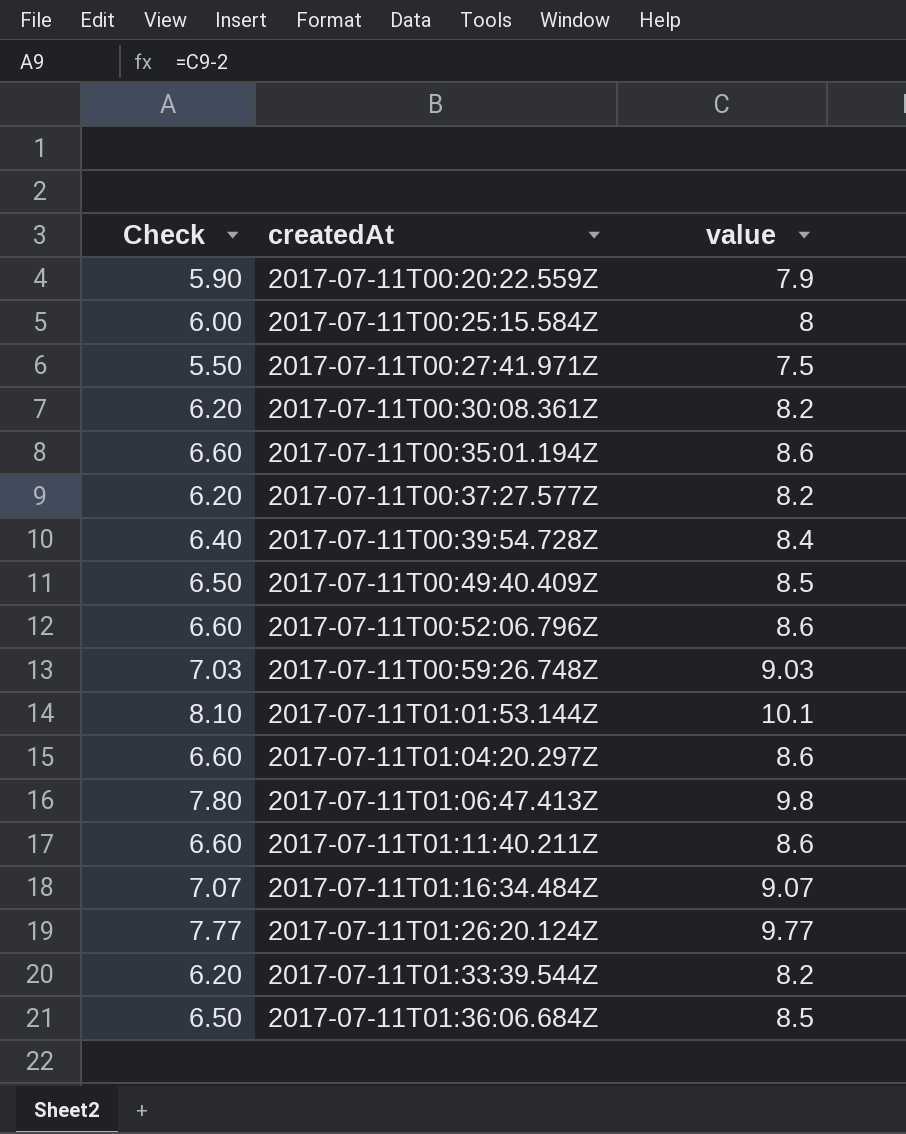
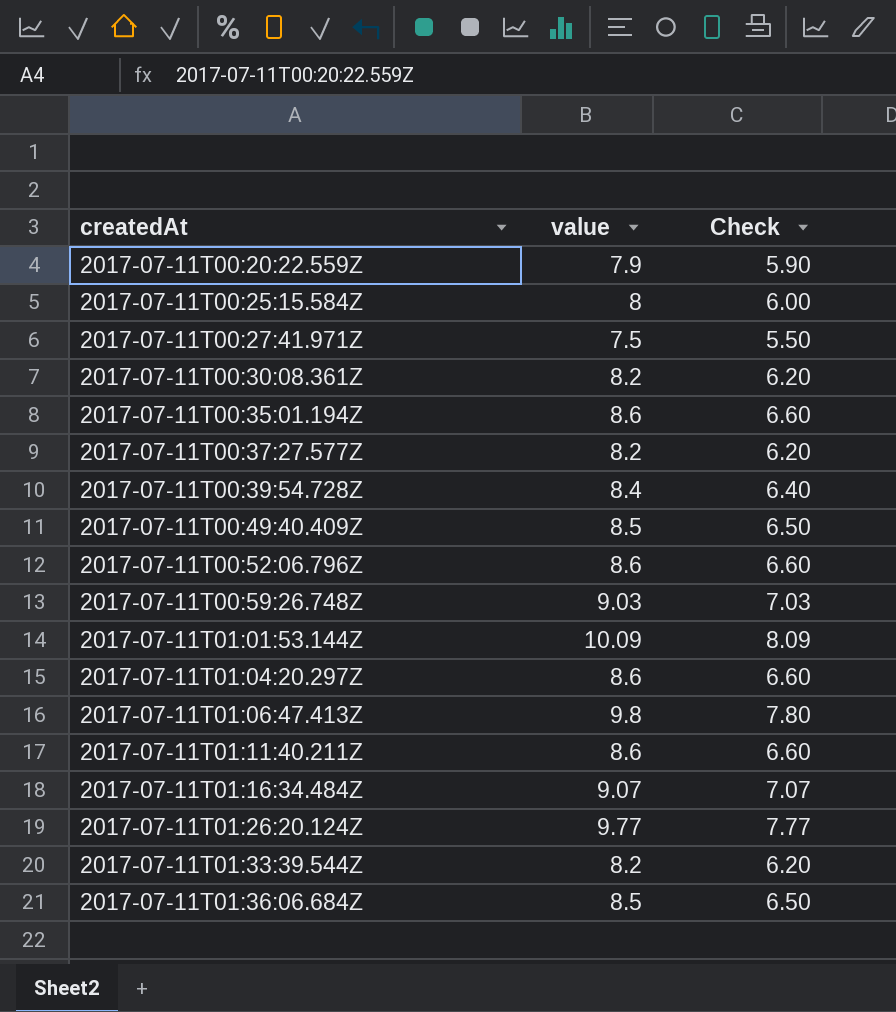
column Check | position: 1 -> 3
2017-07-11T01:01:53.144Z | value: 10.1 -> 10.09
2017-07-11T01:01:53.144Z | Check: 8.10 -> 8.09

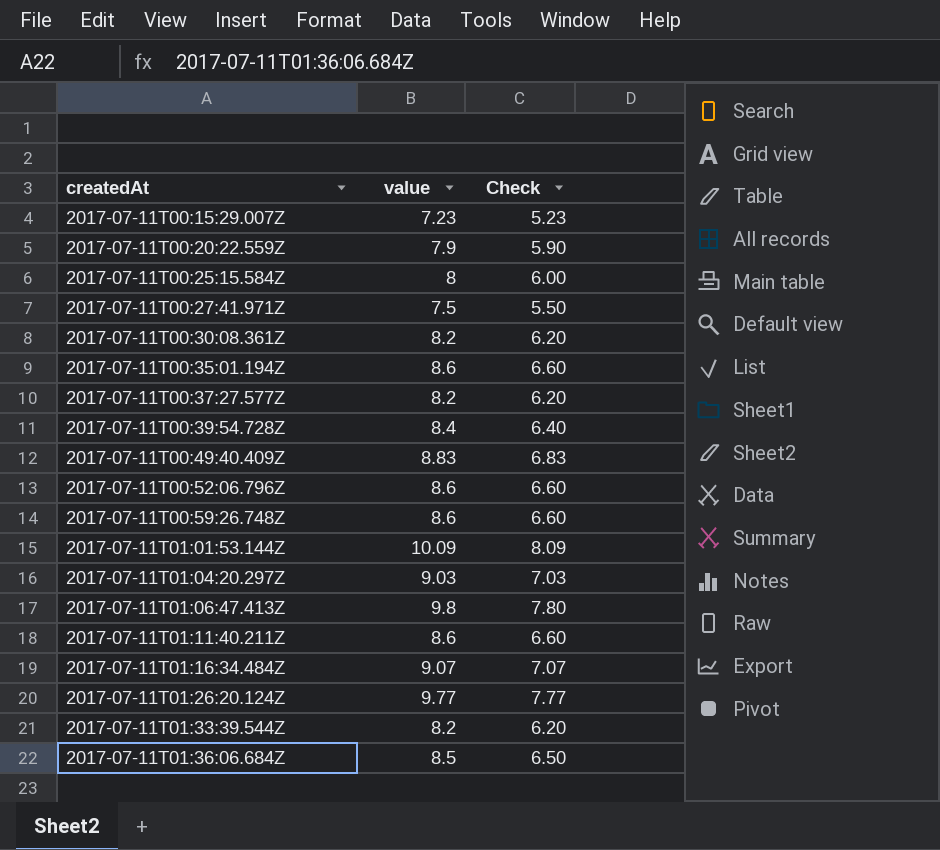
row 2017-07-11T00:15:29.007Z: none -> 7.23 | 5.23
2017-07-11T00:49:40.409Z | value: 8.5 -> 8.83
2017-07-11T00:49:40.409Z | Check: 6.50 -> 6.83
2017-07-11T00:59:26.748Z | value: 9.03 -> 8.6
2017-07-11T00:59:26.748Z | Check: 7.03 -> 6.60
2017-07-11T01:04:20.297Z | value: 8.6 -> 9.03
2017-07-11T01:04:20.297Z | Check: 6.60 -> 7.03

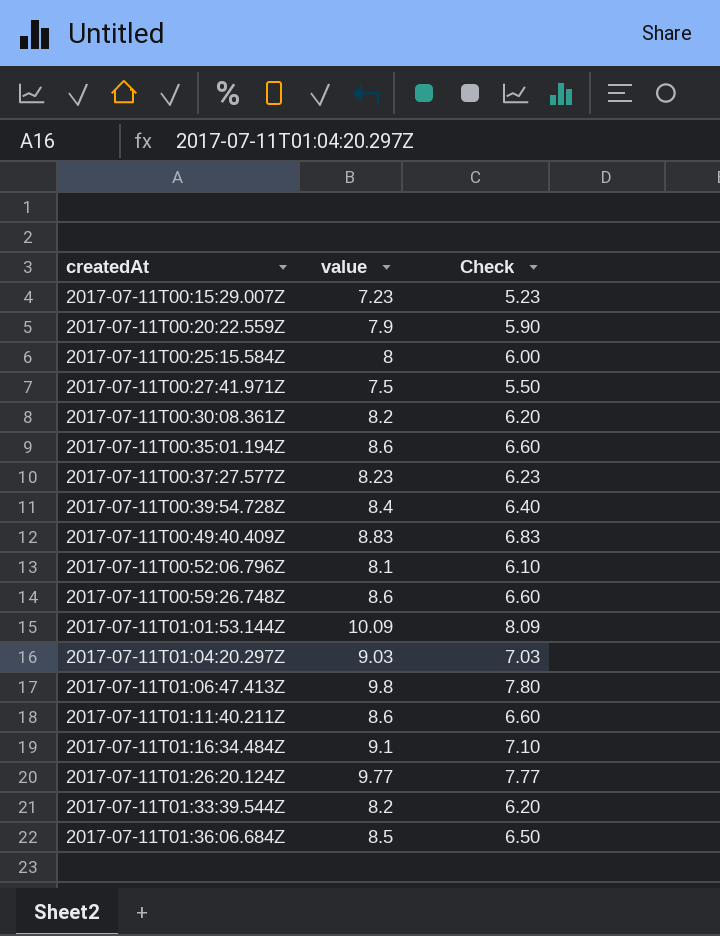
2017-07-11T00:37:27.577Z | value: 8.2 -> 8.23
2017-07-11T00:37:27.577Z | Check: 6.20 -> 6.23
2017-07-11T00:52:06.796Z | value: 8.6 -> 8.1
2017-07-11T00:52:06.796Z | Check: 6.60 -> 6.10
2017-07-11T01:16:34.484Z | value: 9.07 -> 9.1
2017-07-11T01:16:34.484Z | Check: 7.07 -> 7.10

